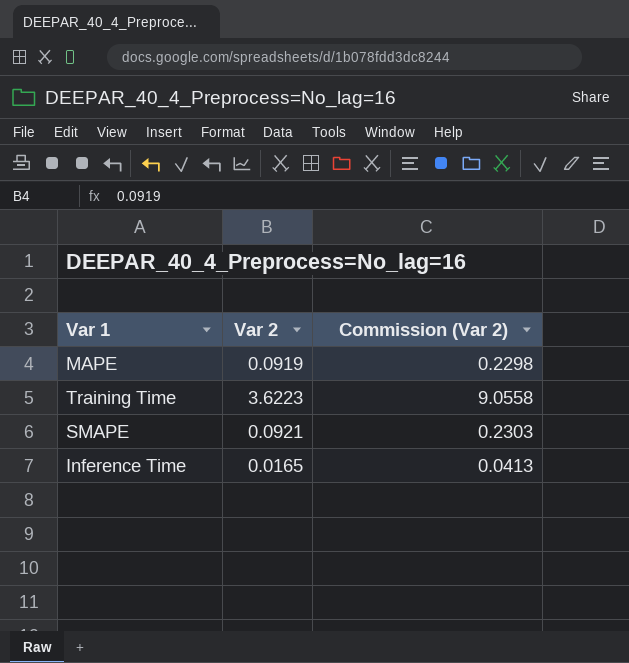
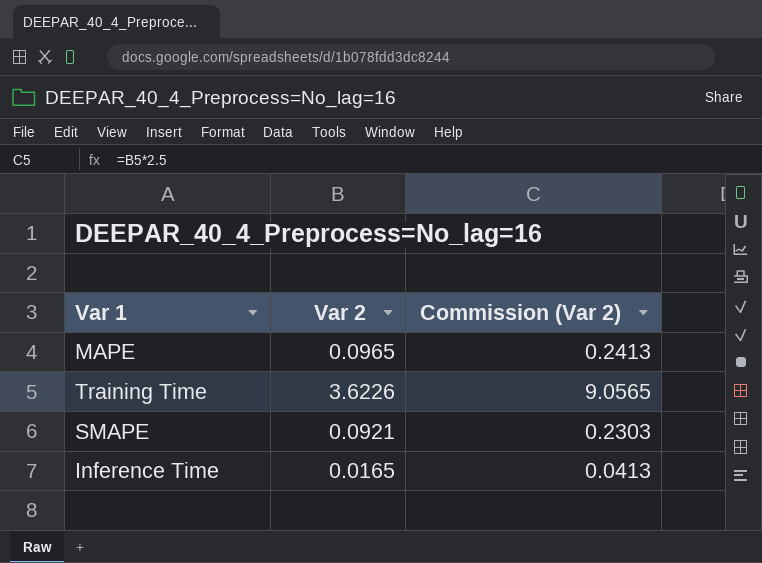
MAPE | Var 2: 0.0919 -> 0.0965
MAPE | Commission (Var 2): 0.2298 -> 0.2413
Training Time | Var 2: 3.6223 -> 3.6226
Training Time | Commission (Var 2): 9.0558 -> 9.0565

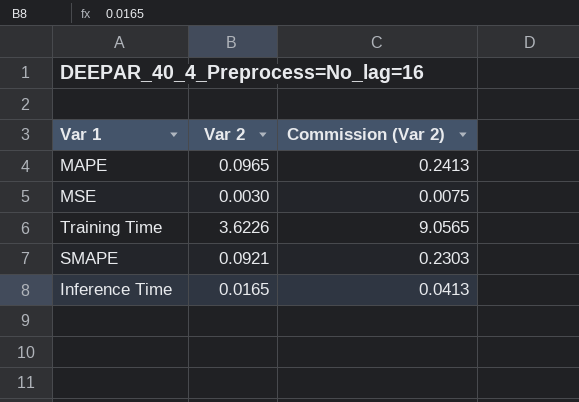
row MSE: none -> 0.0030 | 0.0075

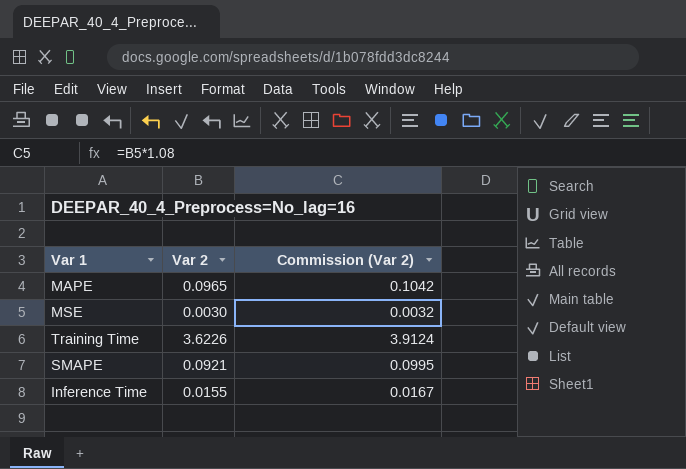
column Commission (Var 2) | formula: [Var 2] * 2.5 -> [Var 2] * 1.08
Inference Time | Var 2: 0.0165 -> 0.0155

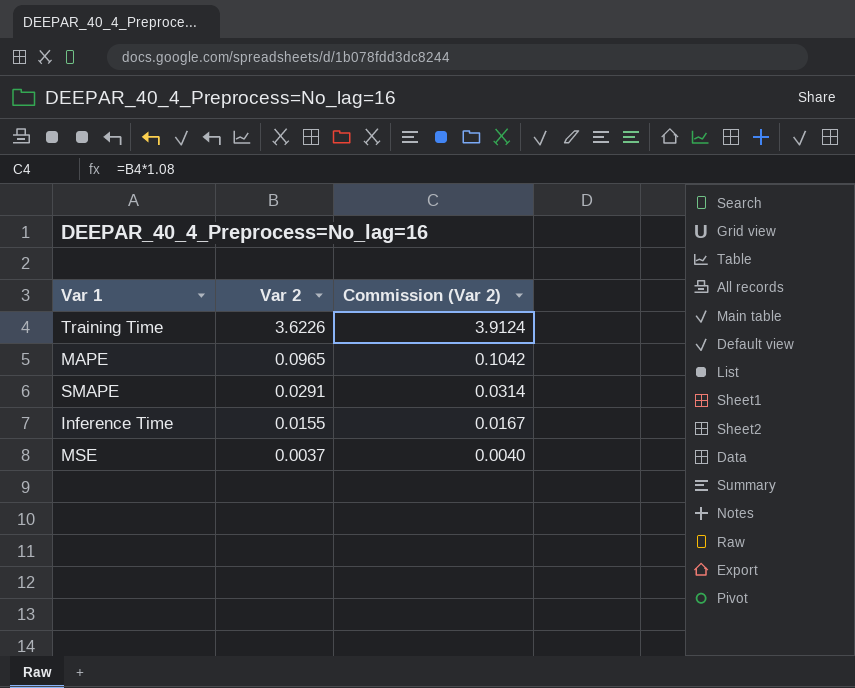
row order: none -> Var 2 descending
SMAPE | Var 2: 0.0921 -> 0.0291
SMAPE | Commission (Var 2): 0.0995 -> 0.0314
MSE | Var 2: 0.0030 -> 0.0037
MSE | Commission (Var 2): 0.0032 -> 0.0040

